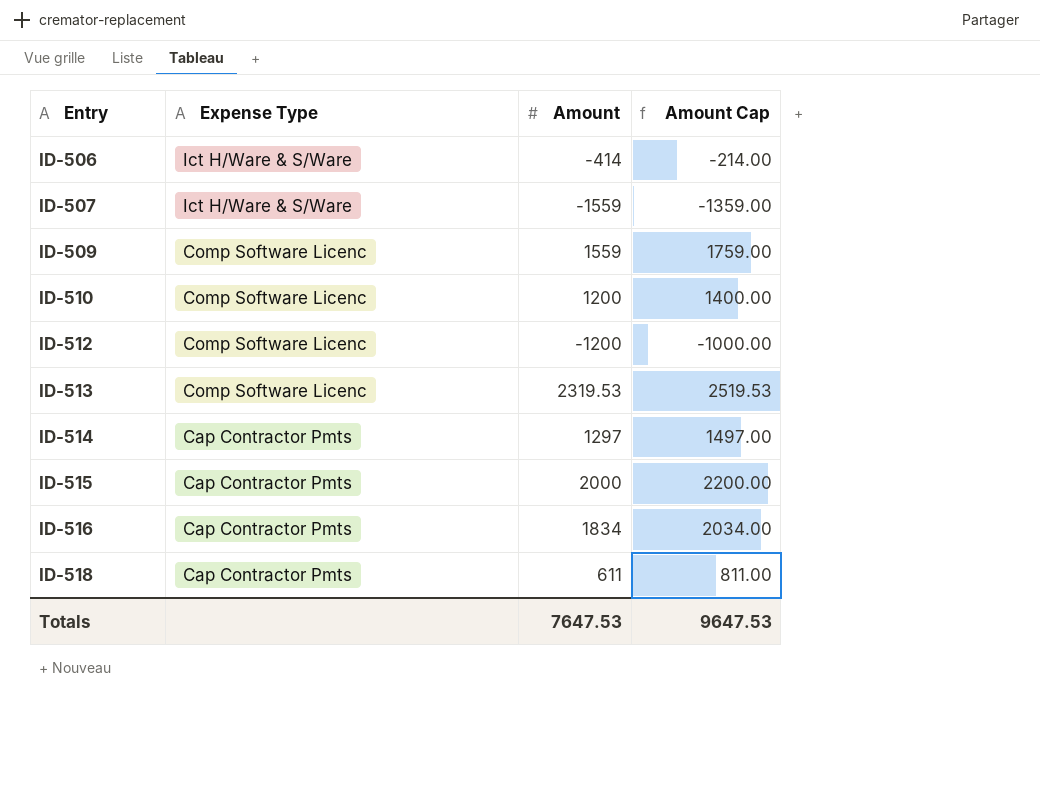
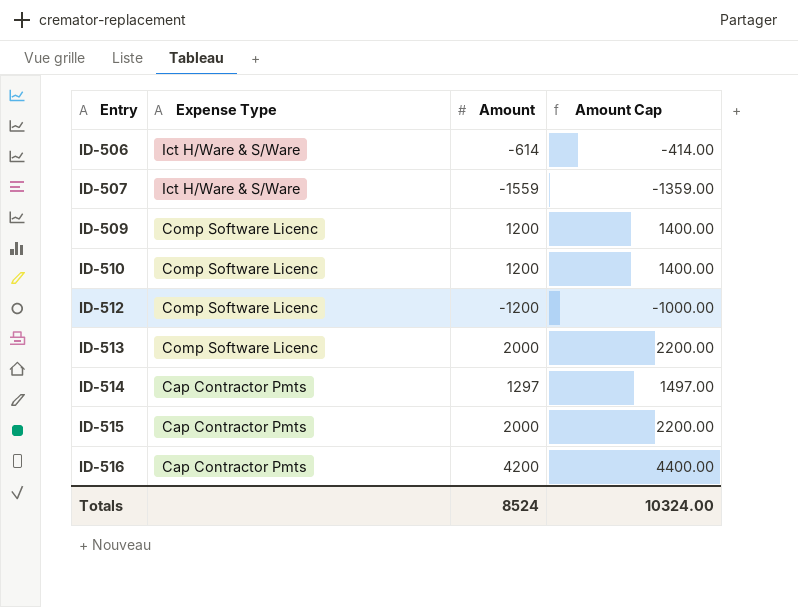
row ID-518: Cap Contractor Pmts | 611 | 811.00 -> none
ID-506 | Amount: -414 -> -614
ID-506 | Amount Cap: -214.00 -> -414.00
ID-509 | Amount: 1559 -> 1200
ID-509 | Amount Cap: 1759.00 -> 1400.00
ID-513 | Amount: 2319.53 -> 2000
ID-513 | Amount Cap: 2519.53 -> 2200.00
ID-516 | Amount: 1834 -> 4200
ID-516 | Amount Cap: 2034.00 -> 4400.00
Totals | Amount: 7647.53 -> 8524
Totals | Amount Cap: 9647.53 -> 10324.00

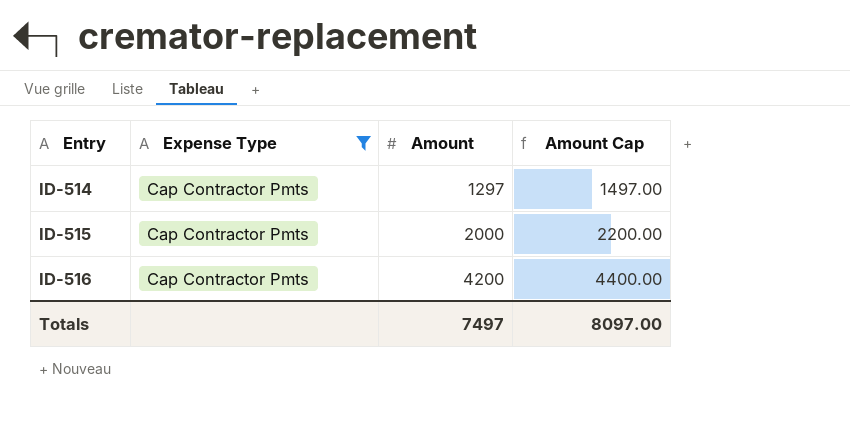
filter: none -> Expense Type = Cap Contractor Pmts
Totals | Amount: 8524 -> 7497
Totals | Amount Cap: 10324.00 -> 8097.00

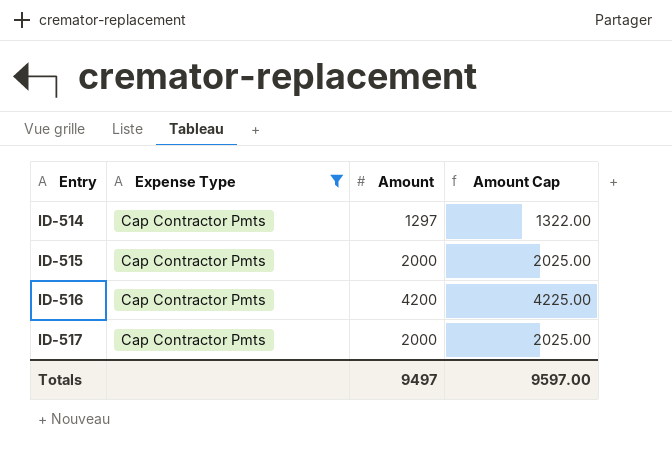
column Amount Cap | formula: [Amount] + 200 -> [Amount] + 25
row ID-517: none -> Cap Contractor Pmts | 2000 | 2025.00
Totals | Amount: 7497 -> 9497
Totals | Amount Cap: 8097.00 -> 9597.00

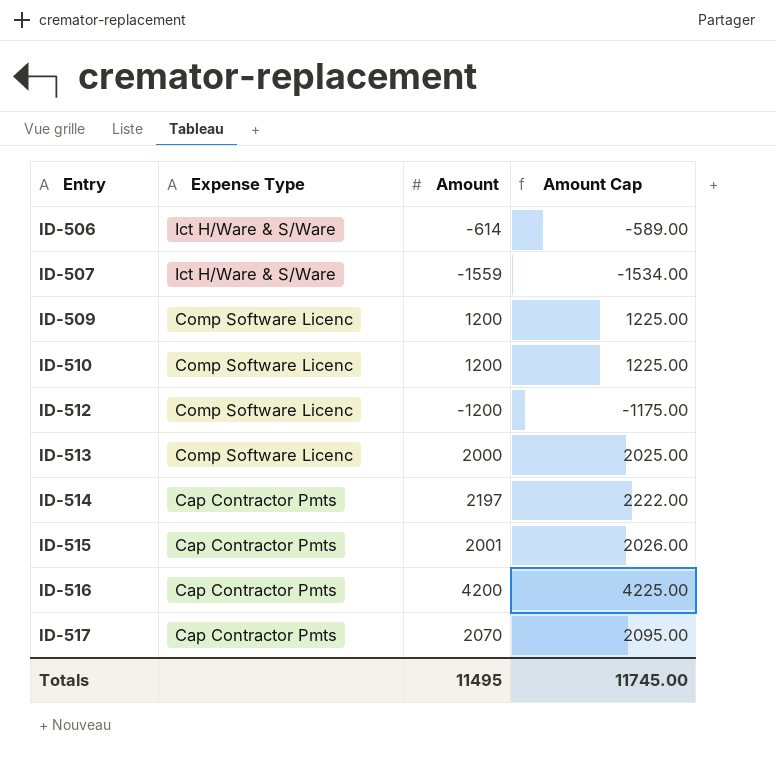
filter: Expense Type = Cap Contractor Pmts -> none
ID-514 | Amount: 1297 -> 2197
ID-514 | Amount Cap: 1322.00 -> 2222.00
ID-515 | Amount: 2000 -> 2001
ID-515 | Amount Cap: 2025.00 -> 2026.00
ID-517 | Amount: 2000 -> 2070
ID-517 | Amount Cap: 2025.00 -> 2095.00
Totals | Amount: 9497 -> 11495
Totals | Amount Cap: 9597.00 -> 11745.00

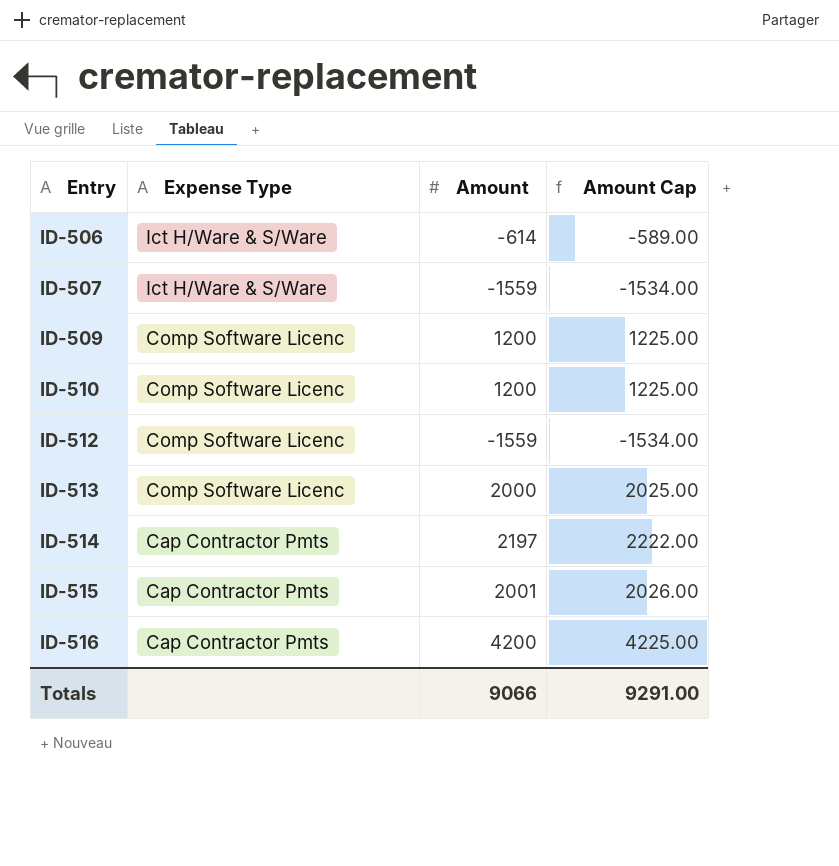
row ID-517: Cap Contractor Pmts | 2070 | 2095.00 -> none
ID-512 | Amount: -1200 -> -1559
ID-512 | Amount Cap: -1175.00 -> -1534.00
Totals | Amount: 11495 -> 9066
Totals | Amount Cap: 11745.00 -> 9291.00

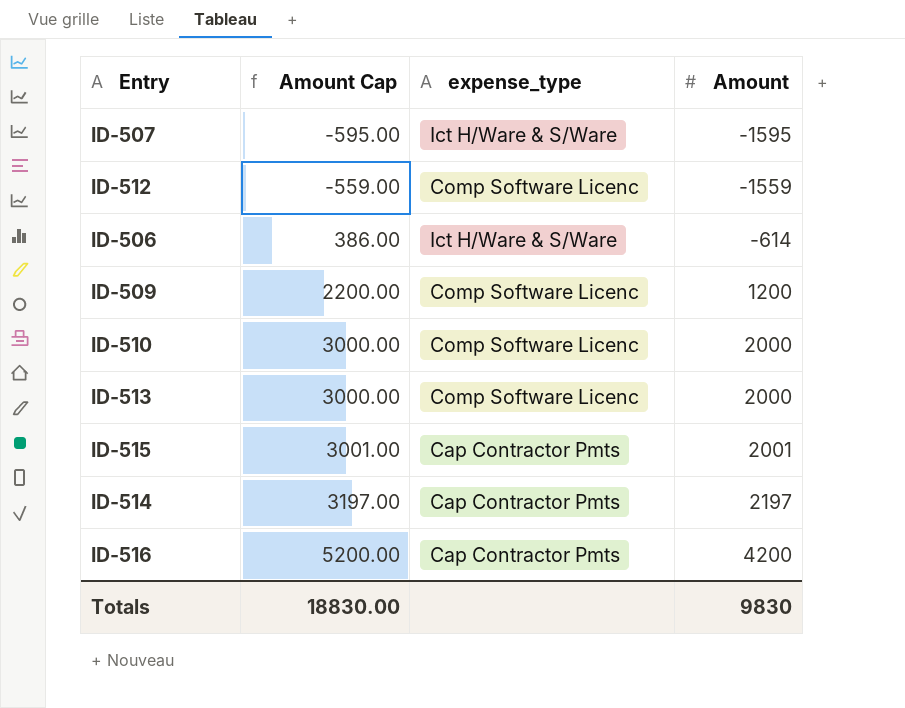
row order: Entry ascending -> Amount Cap ascending
column Amount Cap | formula: [Amount] + 25 -> [Amount] + 1000
column Amount Cap | position: 4 -> 2
column name: Expense Type -> expense_type
ID-507 | Amount: -1559 -> -1595
ID-510 | Amount: 1200 -> 2000
Totals | Amount Cap: 9291.00 -> 18830.00
Totals | Amount: 9066 -> 9830

